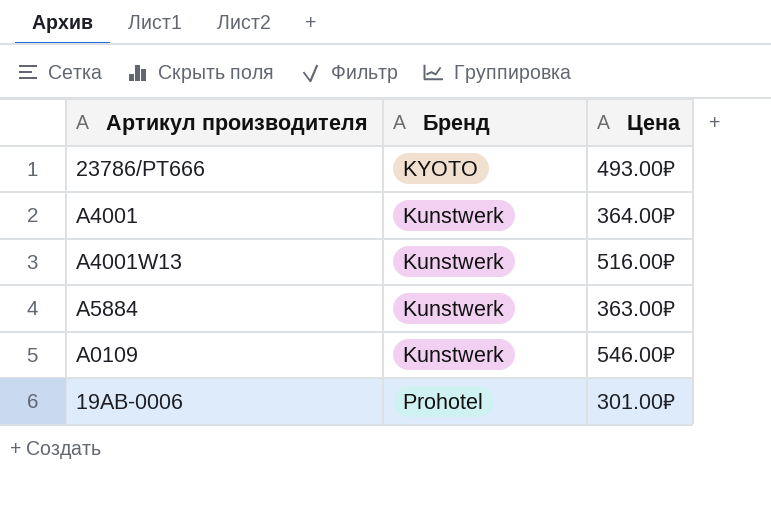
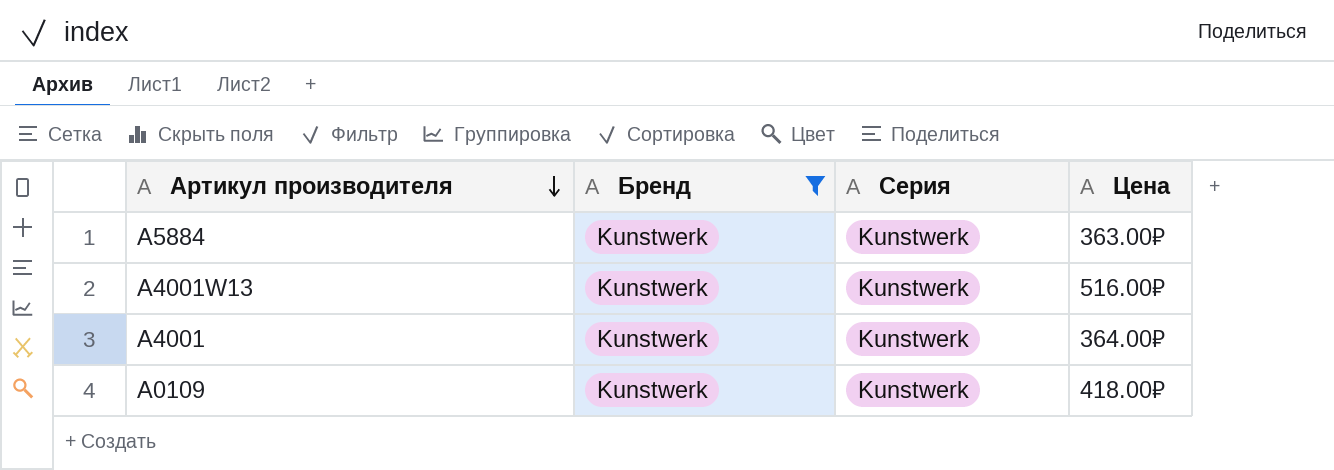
filter: none -> Бренд = Kunstwerk
row order: none -> Артикул производителя descending
column Серия | position: none -> 3
A0109 | Цена: 546.00₽ -> 418.00₽

